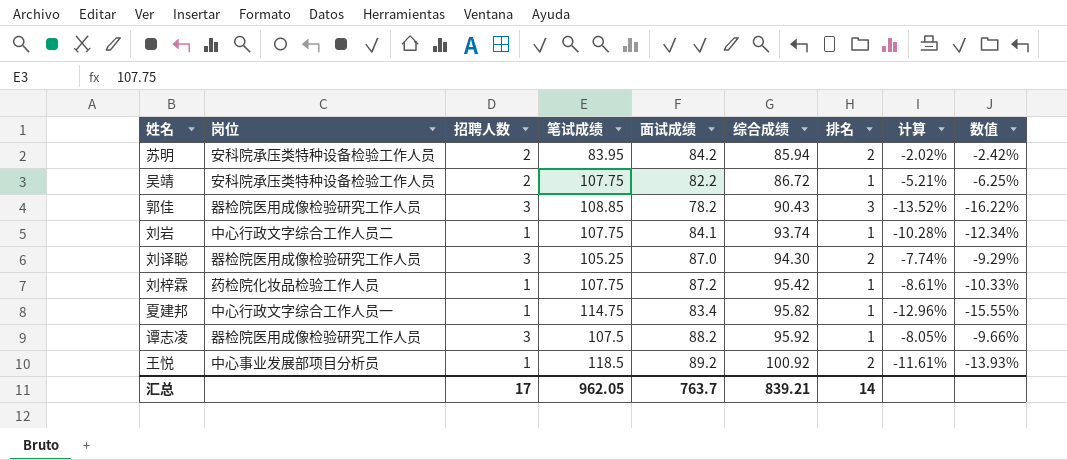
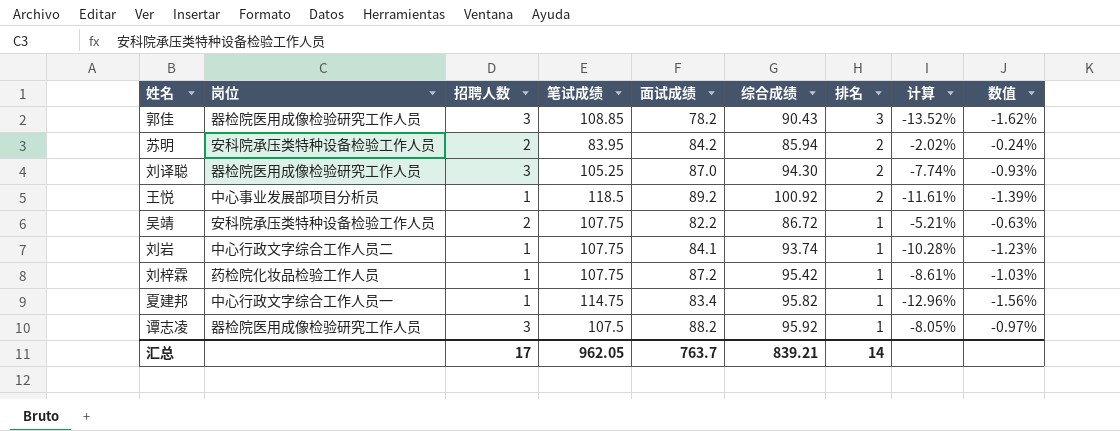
row order: 综合成绩 ascending -> 排名 descending
column 数值 | formula: [计算] * 1.2 -> [计算] * 0.12

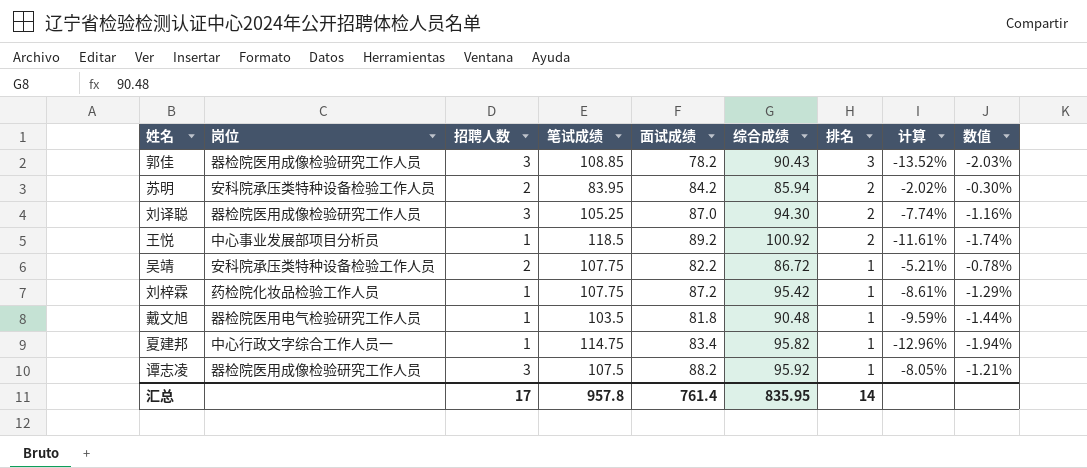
column 数值 | formula: [计算] * 0.12 -> [计算] * 0.15
row 刘岩: 中心行政文字综合工作人员二 | 1 | 107.75 | 84.1 | 93.74 | 1 | -10.28% | -1.23% -> none
row 戴文旭: none -> 器检院医用电气检验研究工作人员 | 1 | 103.5 | 81.8 | 90.48 | 1 | -9.59% | -1.44%
汇总 | 笔试成绩: 962.05 -> 957.8
汇总 | 面试成绩: 763.7 -> 761.4
汇总 | 综合成绩: 839.21 -> 835.95

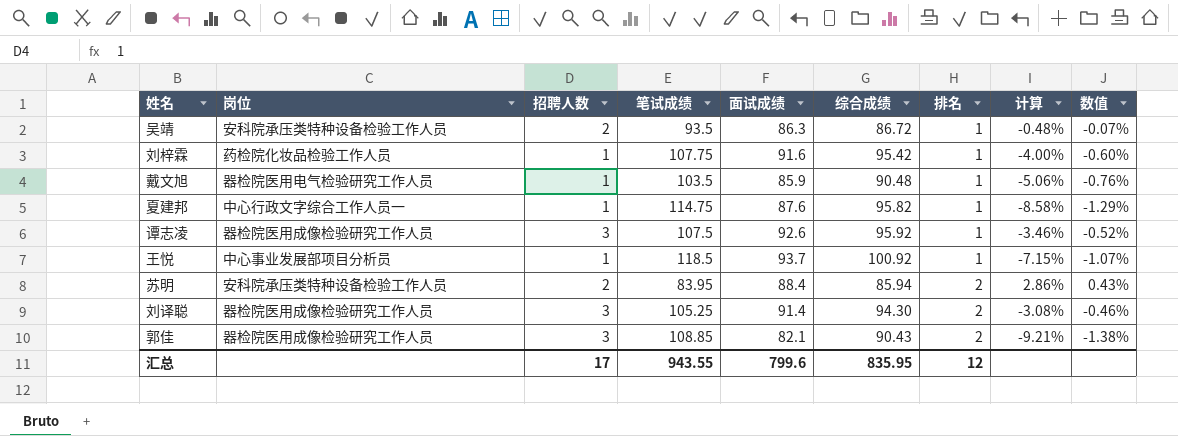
row order: 排名 descending -> 排名 ascending
吴靖 | 笔试成绩: 107.75 -> 93.5
吴靖 | 面试成绩: 82.2 -> 86.3
吴靖 | 计算: -5.21% -> -0.48%
吴靖 | 数值: -0.78% -> -0.07%
刘梓霖 | 面试成绩: 87.2 -> 91.6
刘梓霖 | 计算: -8.61% -> -4.00%
刘梓霖 | 数值: -1.29% -> -0.60%
戴文旭 | 面试成绩: 81.8 -> 85.9
戴文旭 | 计算: -9.59% -> -5.06%
戴文旭 | 数值: -1.44% -> -0.76%
夏建邦 | 面试成绩: 83.4 -> 87.6
夏建邦 | 计算: -12.96% -> -8.58%
夏建邦 | 数值: -1.94% -> -1.29%
谭志凌 | 面试成绩: 88.2 -> 92.6
谭志凌 | 计算: -8.05% -> -3.46%
谭志凌 | 数值: -1.21% -> -0.52%
王悦 | 面试成绩: 89.2 -> 93.7
王悦 | 排名: 2 -> 1
王悦 | 计算: -11.61% -> -7.15%
王悦 | 数值: -1.74% -> -1.07%
苏明 | 面试成绩: 84.2 -> 88.4
苏明 | 计算: -2.02% -> 2.86%
苏明 | 数值: -0.30% -> 0.43%
刘译聪 | 面试成绩: 87.0 -> 91.4
刘译聪 | 计算: -7.74% -> -3.08%
刘译聪 | 数值: -1.16% -> -0.46%
郭佳 | 面试成绩: 78.2 -> 82.1
郭佳 | 排名: 3 -> 2
郭佳 | 计算: -13.52% -> -9.21%
郭佳 | 数值: -2.03% -> -1.38%
汇总 | 笔试成绩: 957.8 -> 943.55
汇总 | 面试成绩: 761.4 -> 799.6
汇总 | 排名: 14 -> 12

